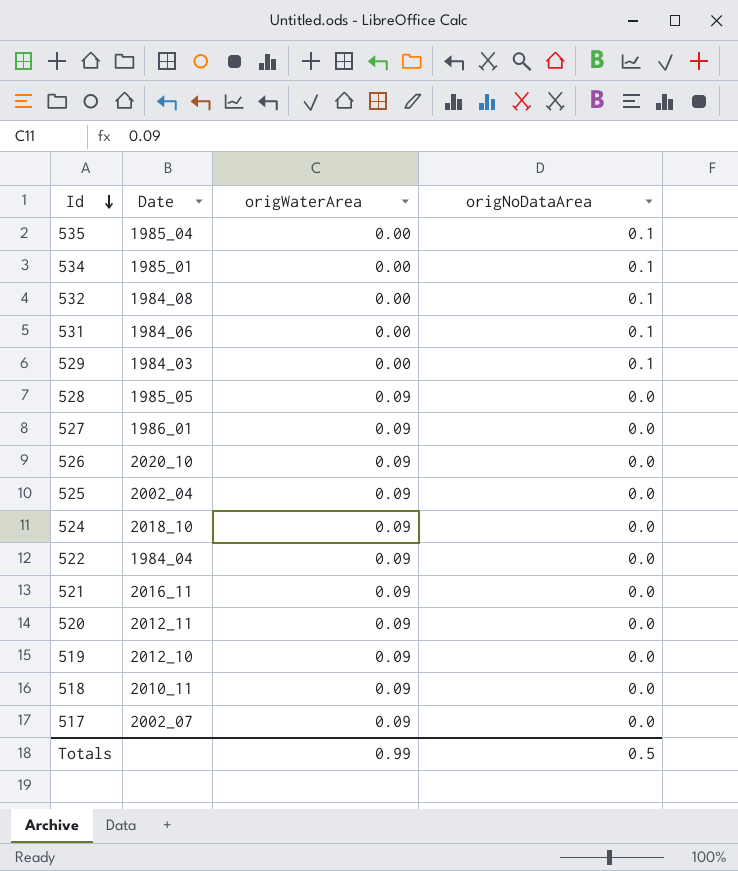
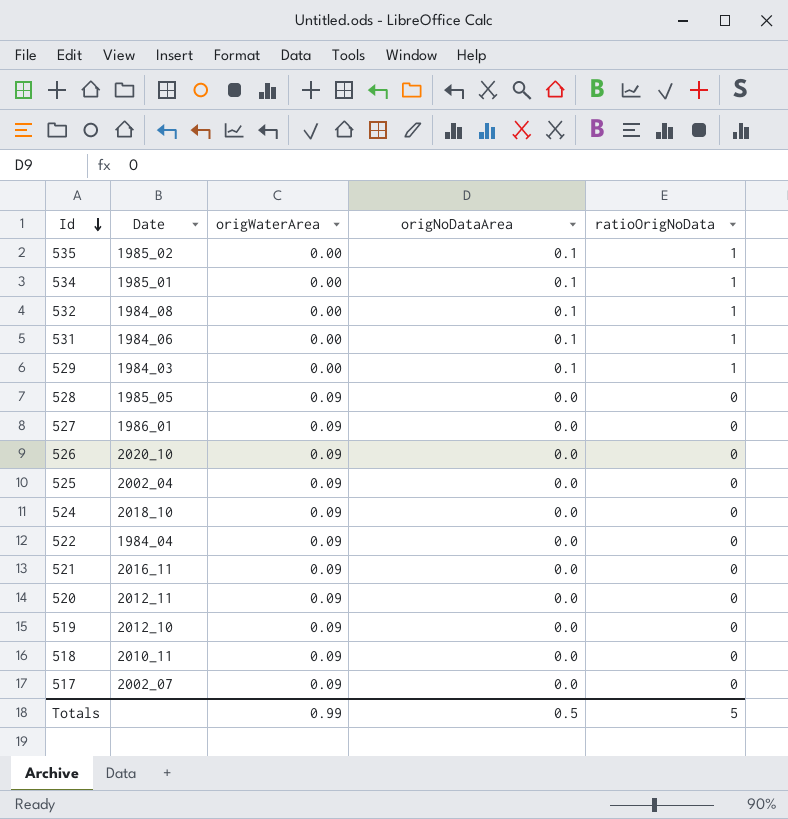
column ratioOrigNoData | position: none -> 5
535 | Date: 1985_04 -> 1985_02

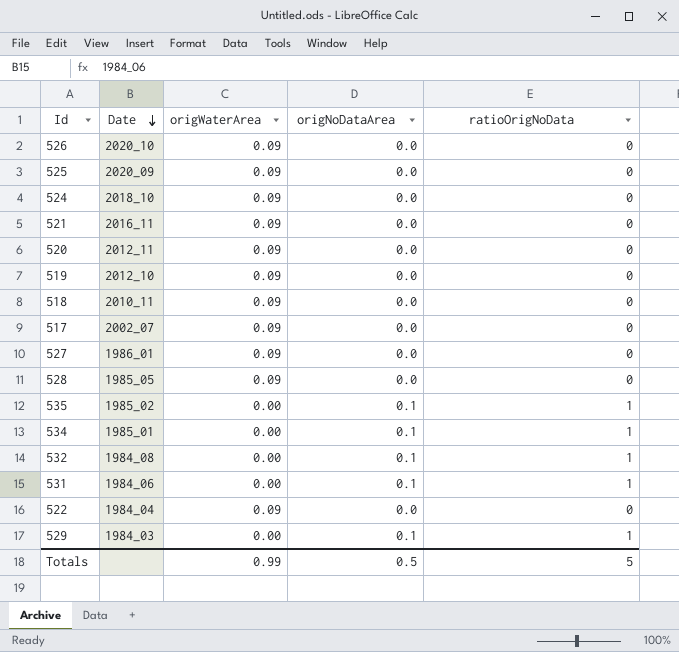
row order: Id descending -> Date descending
525 | Date: 2002_04 -> 2020_09

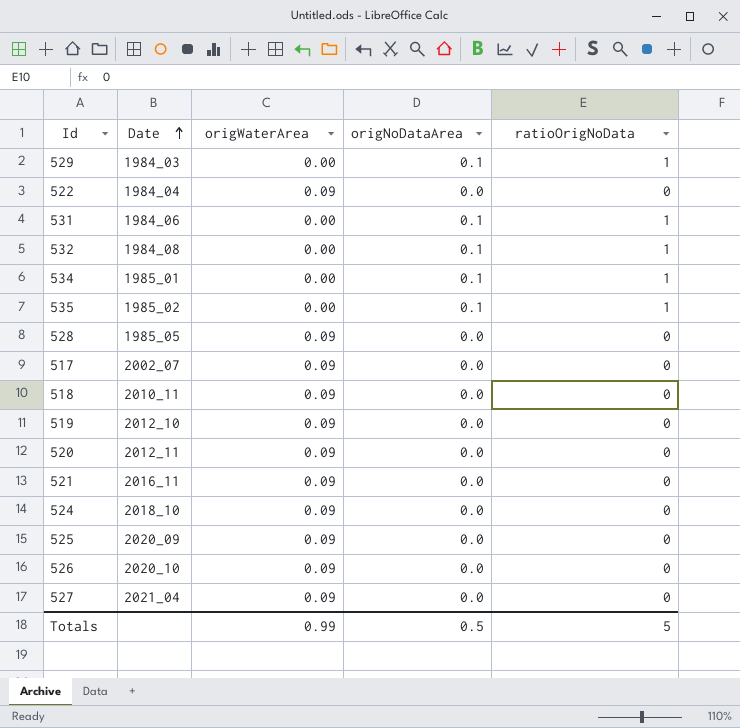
row order: Date descending -> Date ascending
527 | Date: 1986_01 -> 2021_04

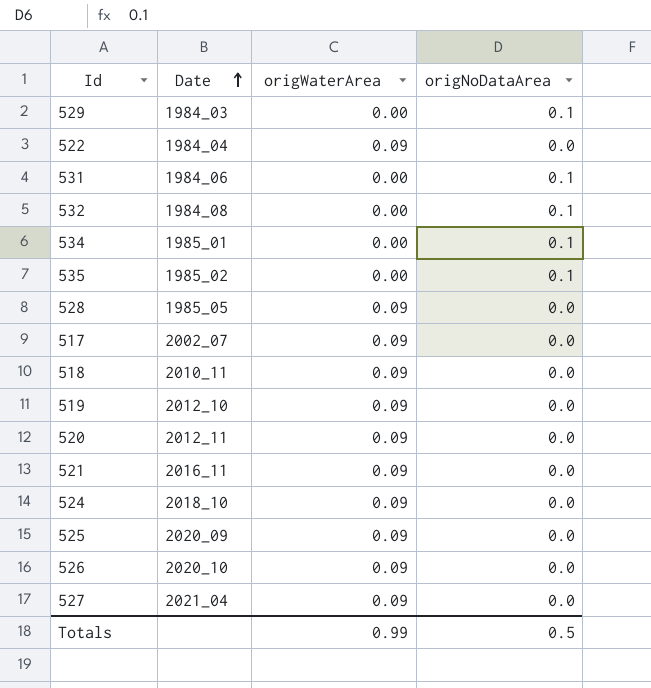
column ratioOrigNoData | position: 5 -> none

